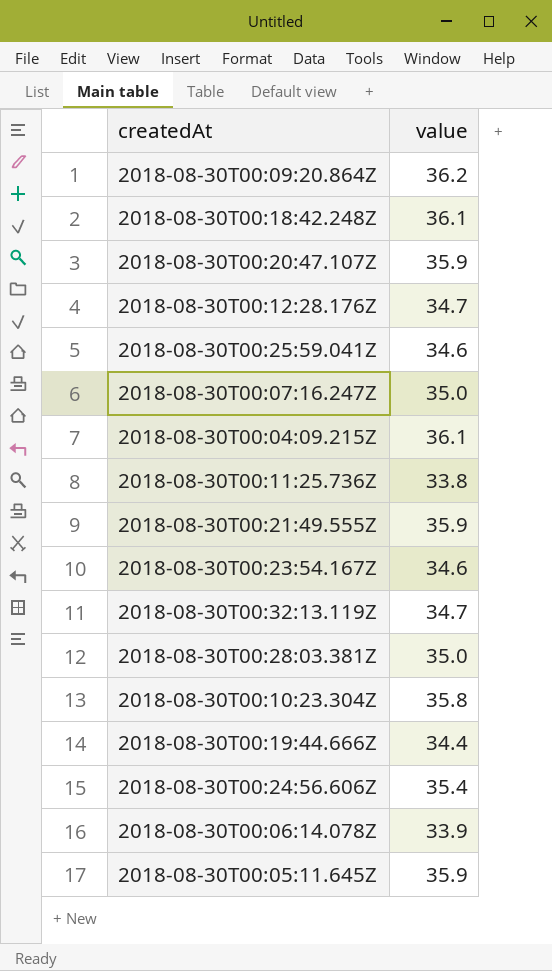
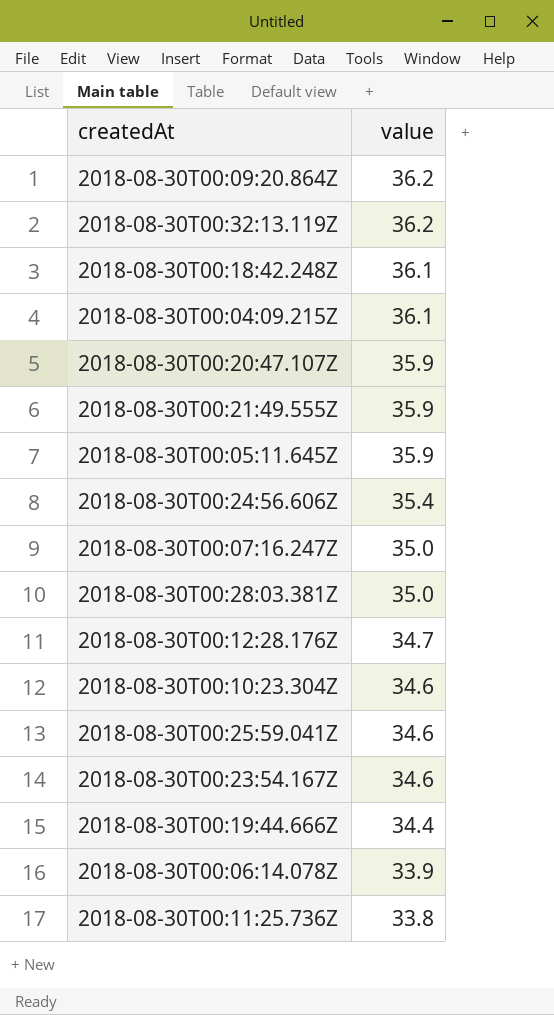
row order: none -> value descending
2018-08-30T00:32:13.119Z | value: 34.7 -> 36.2
2018-08-30T00:10:23.304Z | value: 35.8 -> 34.6

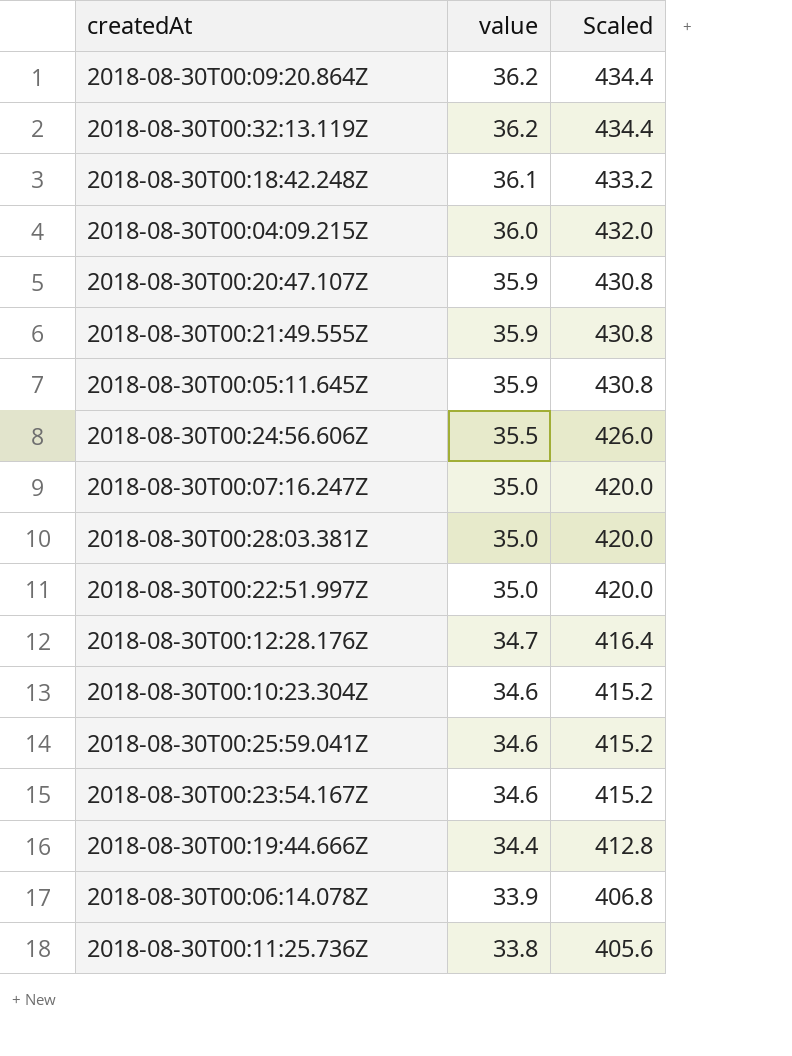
column Scaled | formula: none -> [value] * 12
2018-08-30T00:04:09.215Z | value: 36.1 -> 36.0
2018-08-30T00:24:56.606Z | value: 35.4 -> 35.5
row 2018-08-30T00:22:51.997Z: none -> 35.0 | 420.0

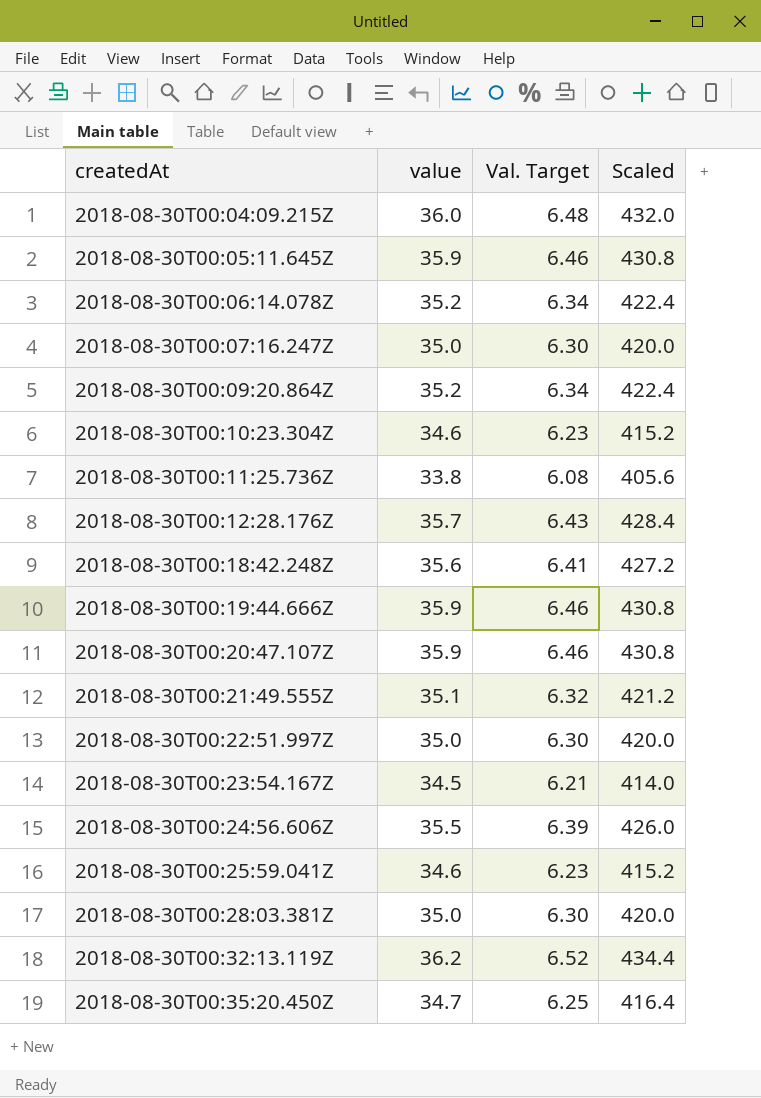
row order: value descending -> createdAt ascending
column Val. Target | formula: none -> [value] * 0.18
2018-08-30T00:06:14.078Z | value: 33.9 -> 35.2
2018-08-30T00:06:14.078Z | Scaled: 406.8 -> 422.4
2018-08-30T00:09:20.864Z | value: 36.2 -> 35.2
2018-08-30T00:09:20.864Z | Scaled: 434.4 -> 422.4
2018-08-30T00:12:28.176Z | value: 34.7 -> 35.7
2018-08-30T00:12:28.176Z | Scaled: 416.4 -> 428.4
2018-08-30T00:18:42.248Z | value: 36.1 -> 35.6
2018-08-30T00:18:42.248Z | Scaled: 433.2 -> 427.2
2018-08-30T00:19:44.666Z | value: 34.4 -> 35.9
2018-08-30T00:19:44.666Z | Scaled: 412.8 -> 430.8
2018-08-30T00:21:49.555Z | value: 35.9 -> 35.1
2018-08-30T00:21:49.555Z | Scaled: 430.8 -> 421.2
2018-08-30T00:23:54.167Z | value: 34.6 -> 34.5
2018-08-30T00:23:54.167Z | Scaled: 415.2 -> 414.0
row 2018-08-30T00:35:20.450Z: none -> 34.7 | 6.25 | 416.4

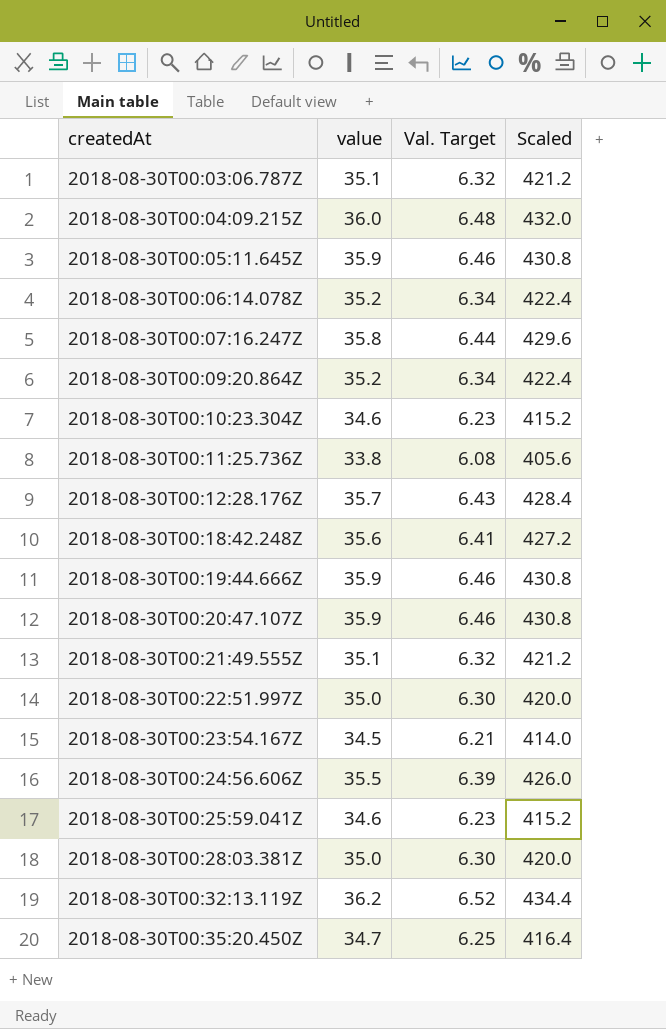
row 2018-08-30T00:03:06.787Z: none -> 35.1 | 6.32 | 421.2
2018-08-30T00:07:16.247Z | value: 35.0 -> 35.8
2018-08-30T00:07:16.247Z | Val. Target: 6.30 -> 6.44
2018-08-30T00:07:16.247Z | Scaled: 420.0 -> 429.6

